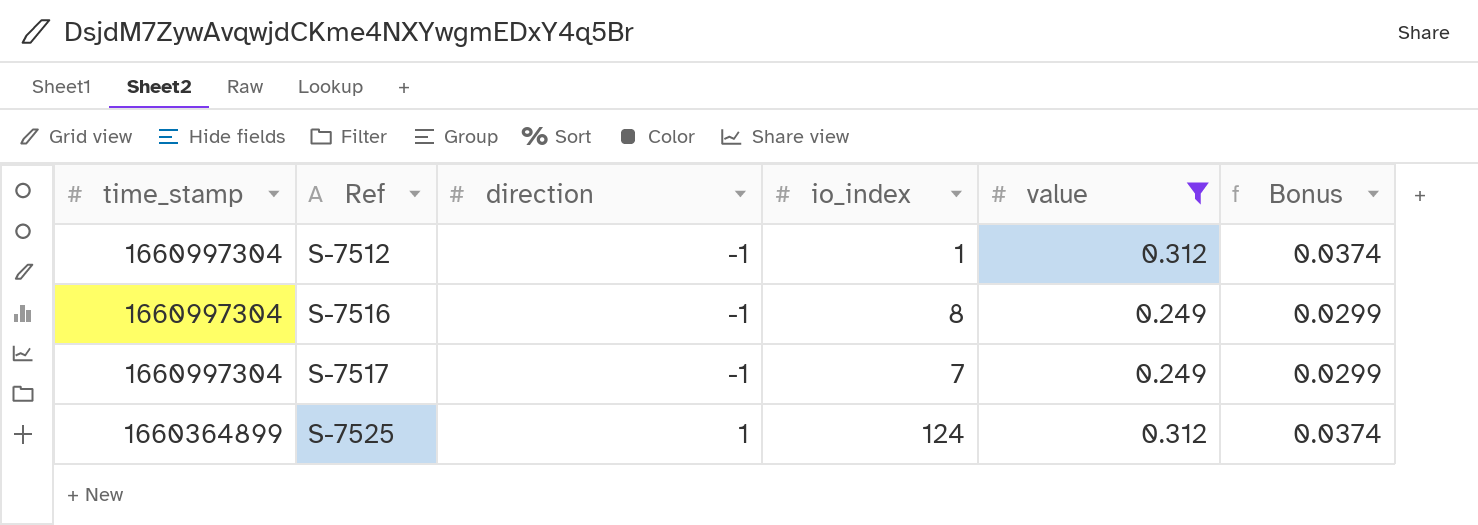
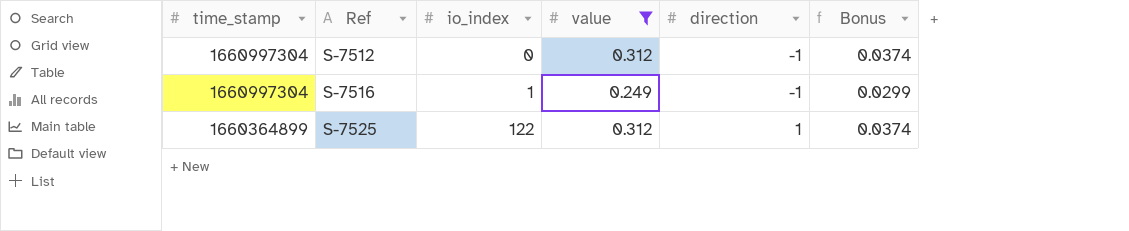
column direction | position: 3 -> 5
row S-7517: 1660997304 | -1 | 7 | 0.249 | 0.0299 -> none
S-7512 | io_index: 1 -> 0
S-7516 | io_index: 8 -> 1
S-7525 | io_index: 124 -> 122

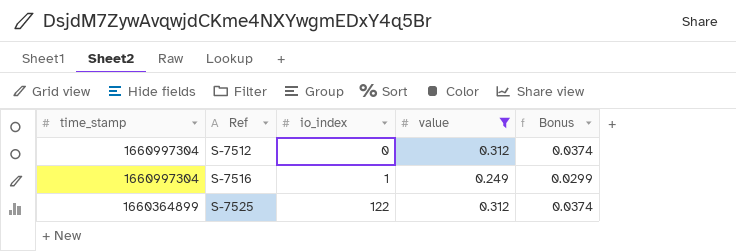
column direction | position: 5 -> none

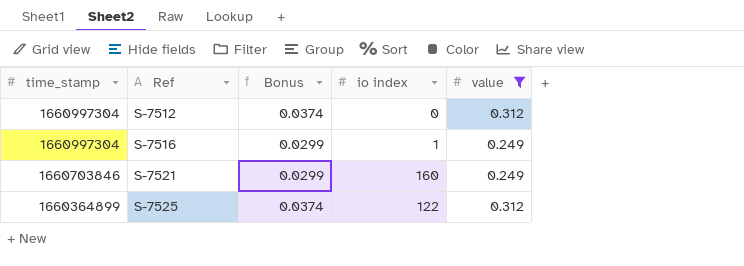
column Bonus | position: 5 -> 3
column name: io_index -> io index
row S-7521: none -> 1660703846 | 0.0299 | 160 | 0.249

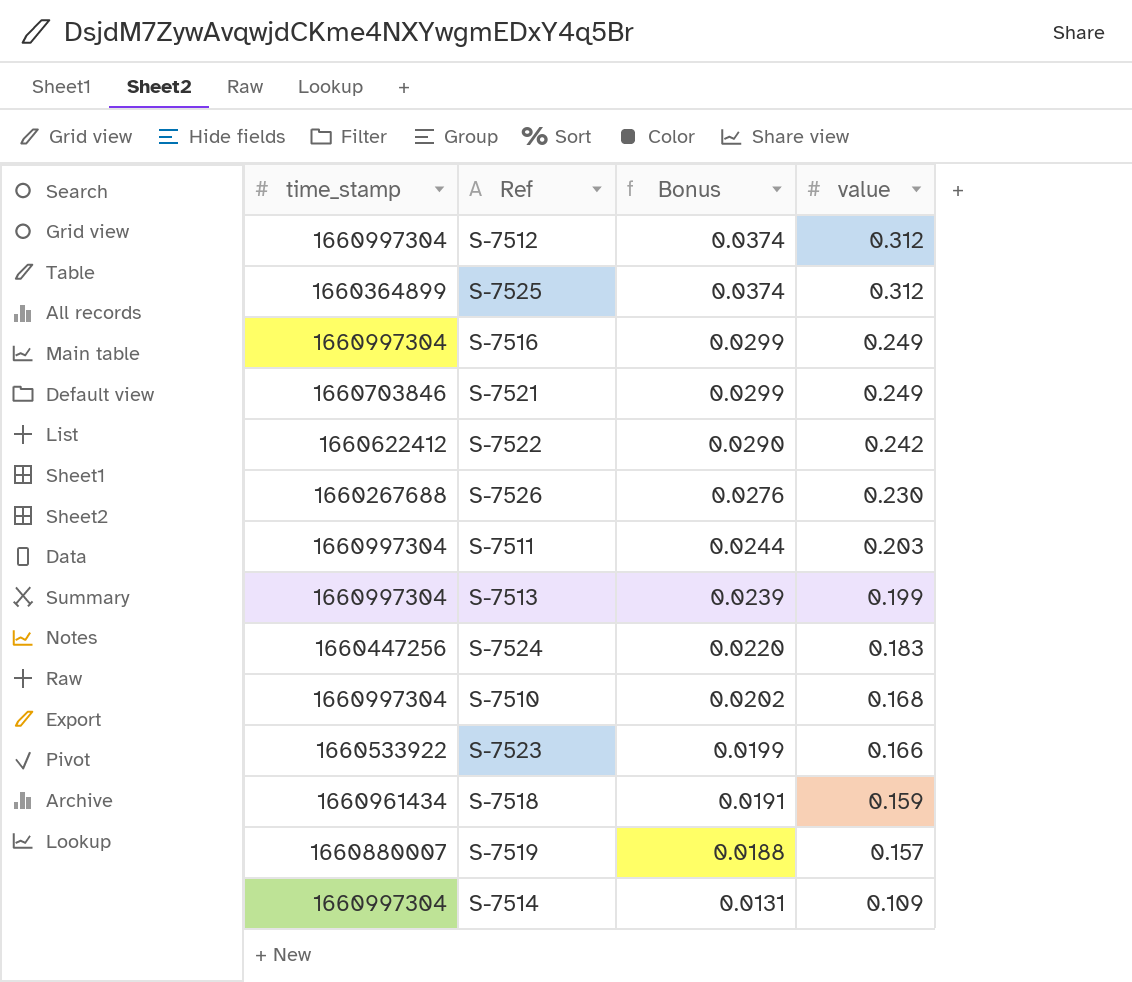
filter: value >= 0.249 -> none
row order: time_stamp descending -> Bonus descending
column io index | position: 4 -> none

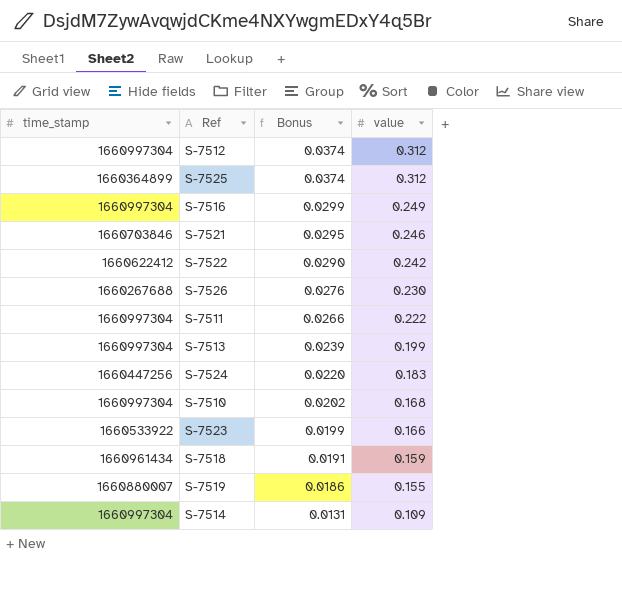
S-7521 | Bonus: 0.0299 -> 0.0295
S-7521 | value: 0.249 -> 0.246
S-7511 | Bonus: 0.0244 -> 0.0266
S-7511 | value: 0.203 -> 0.222
S-7519 | Bonus: 0.0188 -> 0.0186
S-7519 | value: 0.157 -> 0.155

